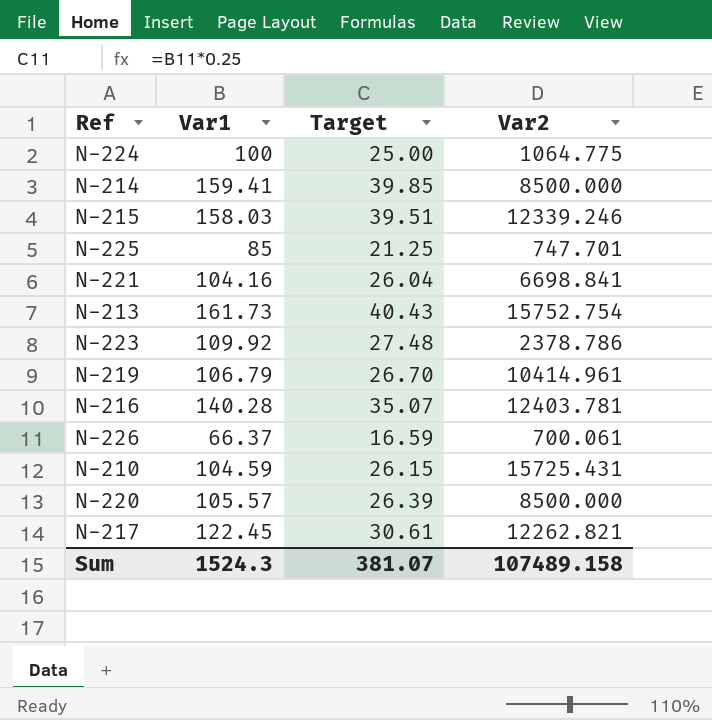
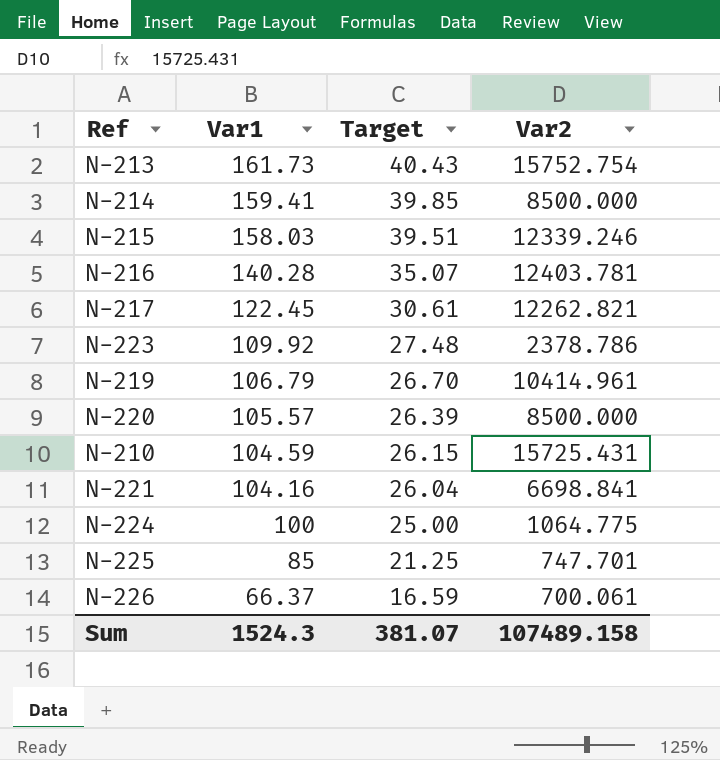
row order: none -> Var1 descending

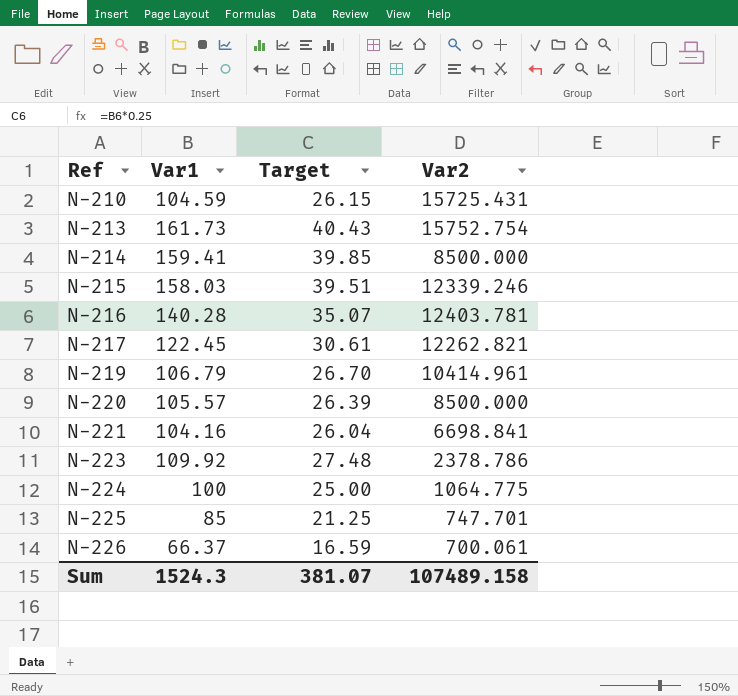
row order: Var1 descending -> Ref ascending

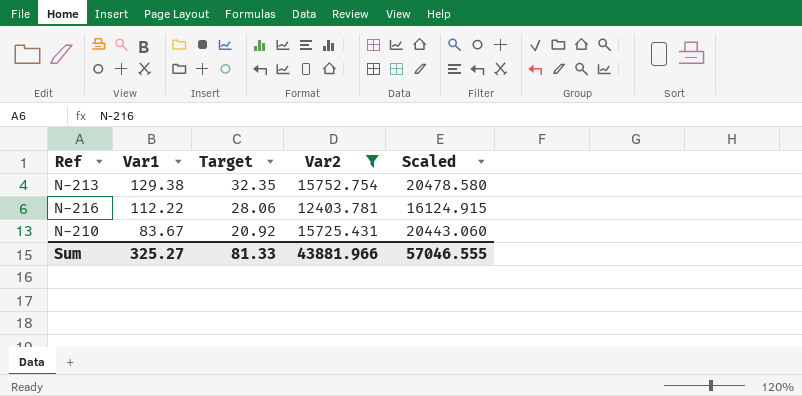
filter: none -> Var2 >= 12403.781
row order: Ref ascending -> Var1 descending
column Scaled | formula: none -> [Var2] * 1.3
N-213 | Var1: 161.73 -> 129.38
N-213 | Target: 40.43 -> 32.35
N-216 | Var1: 140.28 -> 112.22
N-216 | Target: 35.07 -> 28.06
N-210 | Var1: 104.59 -> 83.67
N-210 | Target: 26.15 -> 20.92
Sum | Var1: 1524.3 -> 325.27
Sum | Target: 381.07 -> 81.33
Sum | Var2: 107489.158 -> 43881.966

